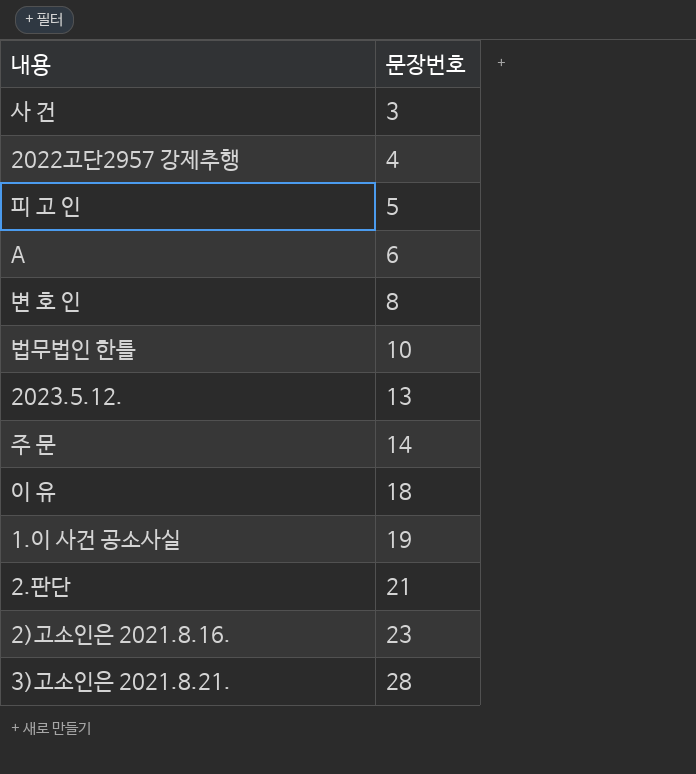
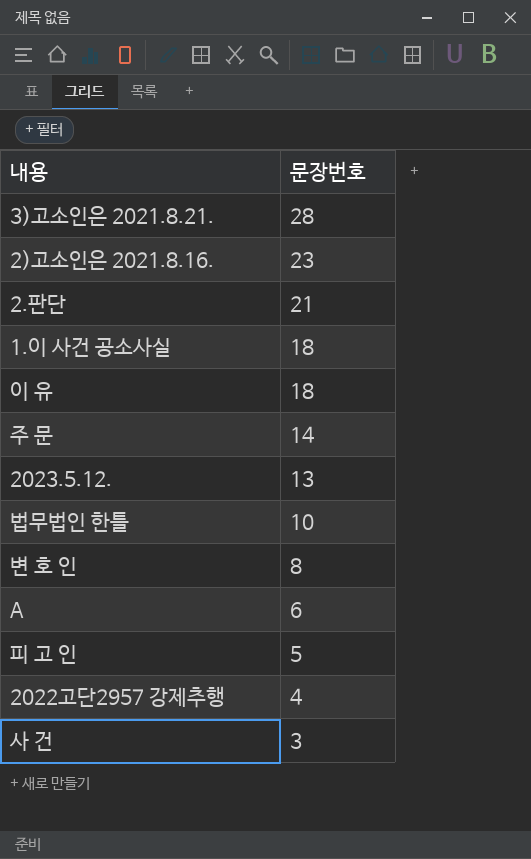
row order: 문장번호 ascending -> 문장번호 descending
1.이 사건 공소사실 | 문장번호: 19 -> 18

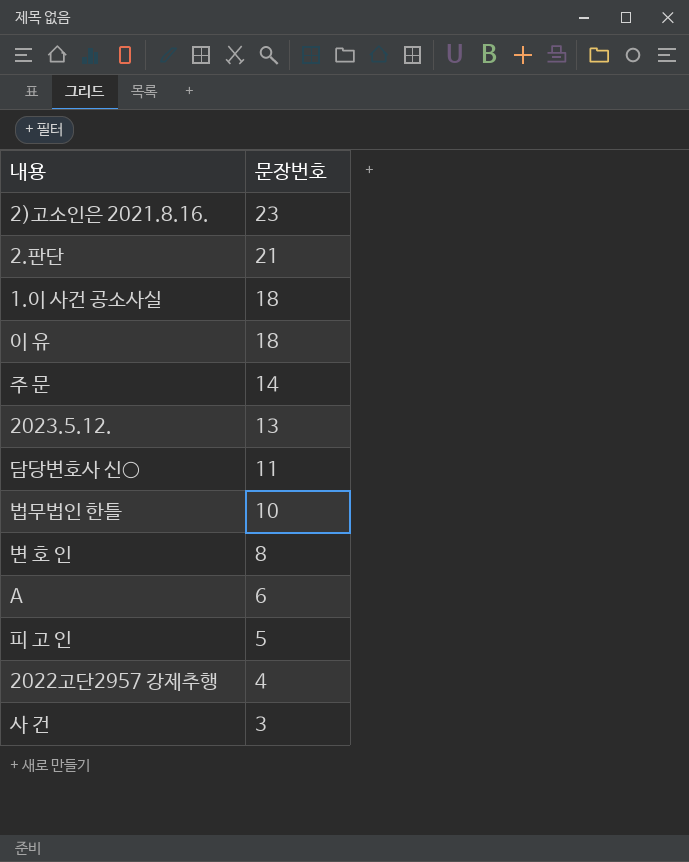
row 3)고소인은 2021.8.21.: 28 -> none
row 담당변호사 신○: none -> 11

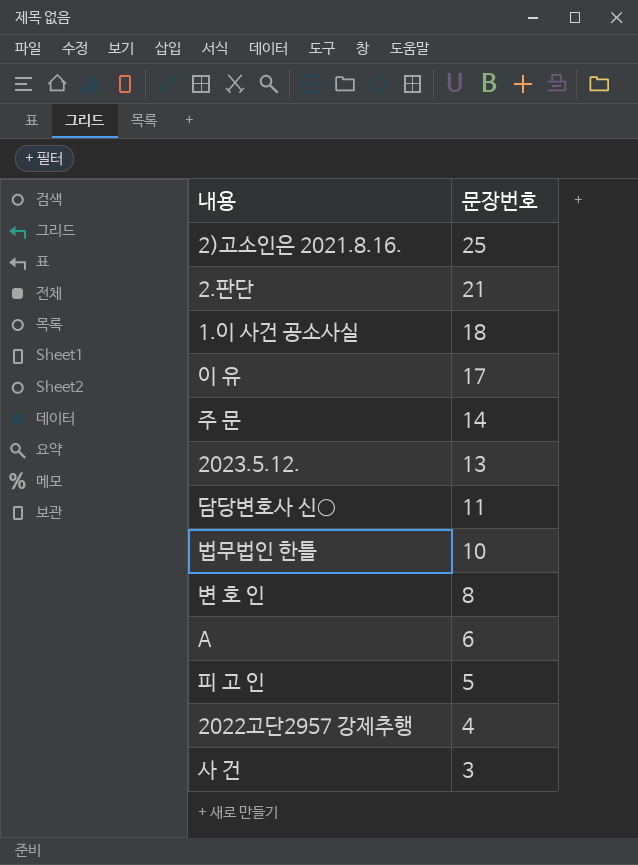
2)고소인은 2021.8.16. | 문장번호: 23 -> 25
이 유 | 문장번호: 18 -> 17

